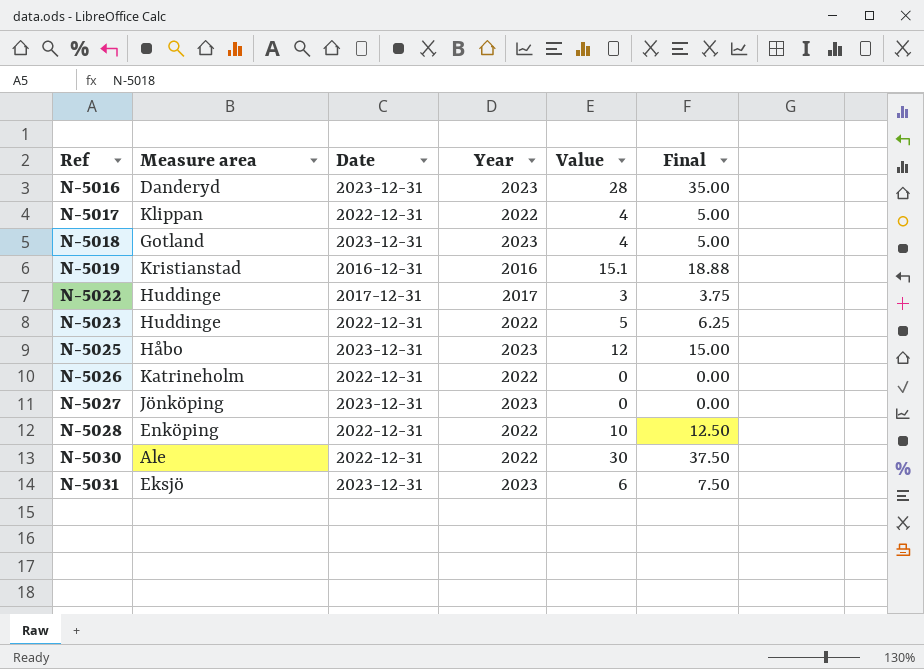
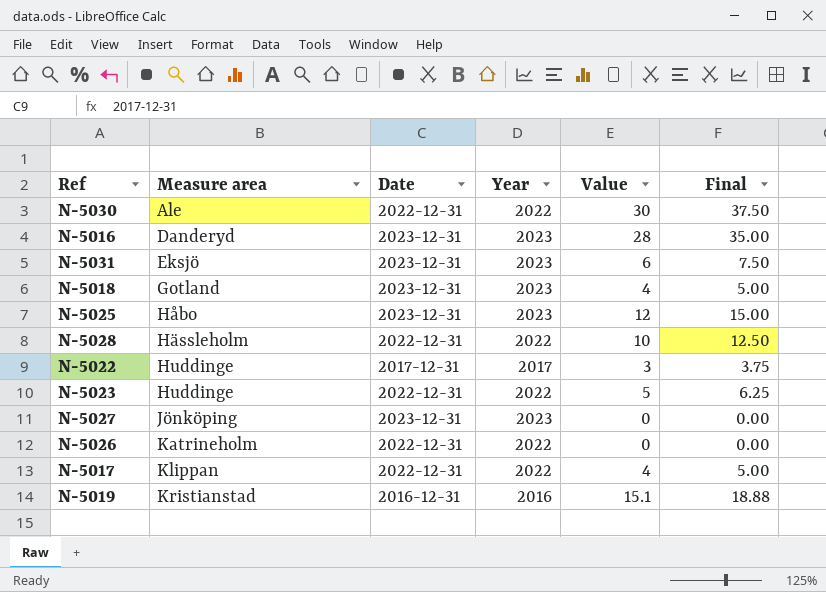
row order: Ref ascending -> Measure area ascending
N-5028 | Measure area: Enköping -> Hässleholm

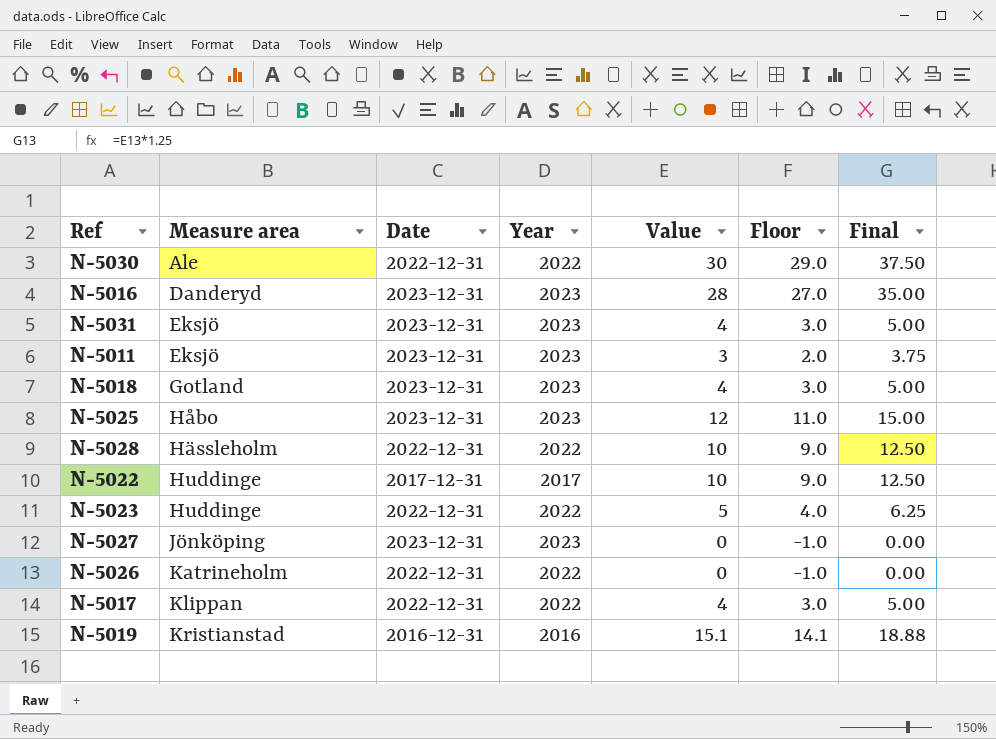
column Floor | formula: none -> [Value] - 1
N-5031 | Value: 6 -> 4
N-5031 | Final: 7.50 -> 5.00
row N-5011: none -> Eksjö | 2023-12-31 | 2023 | 3 | 2.0 | 3.75
N-5022 | Value: 3 -> 10
N-5022 | Final: 3.75 -> 12.50

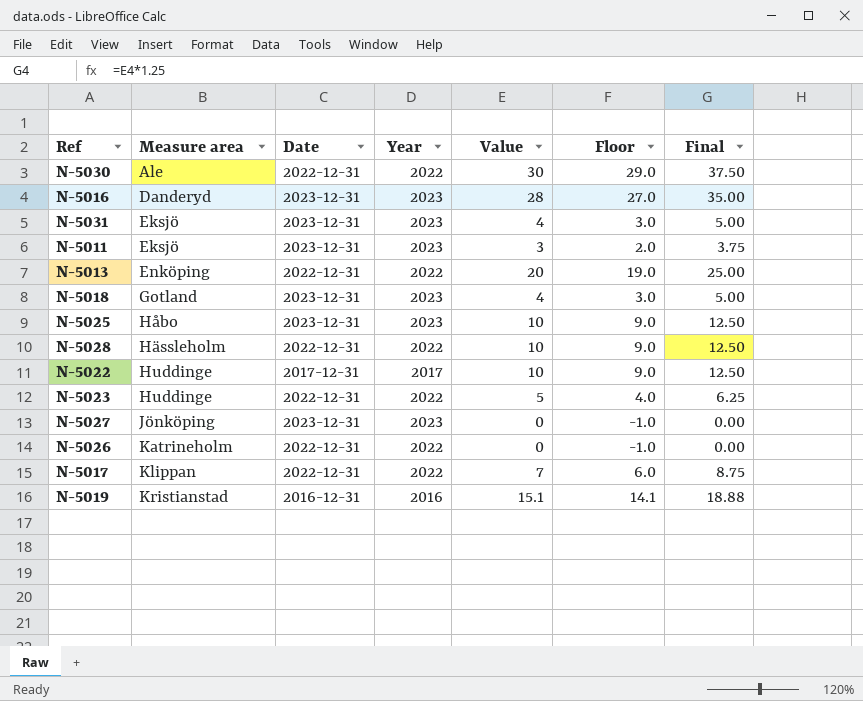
row N-5013: none -> Enköping | 2022-12-31 | 2022 | 20 | 19.0 | 25.00
N-5025 | Value: 12 -> 10
N-5025 | Floor: 11.0 -> 9.0
N-5025 | Final: 15.00 -> 12.50
N-5017 | Value: 4 -> 7
N-5017 | Floor: 3.0 -> 6.0
N-5017 | Final: 5.00 -> 8.75

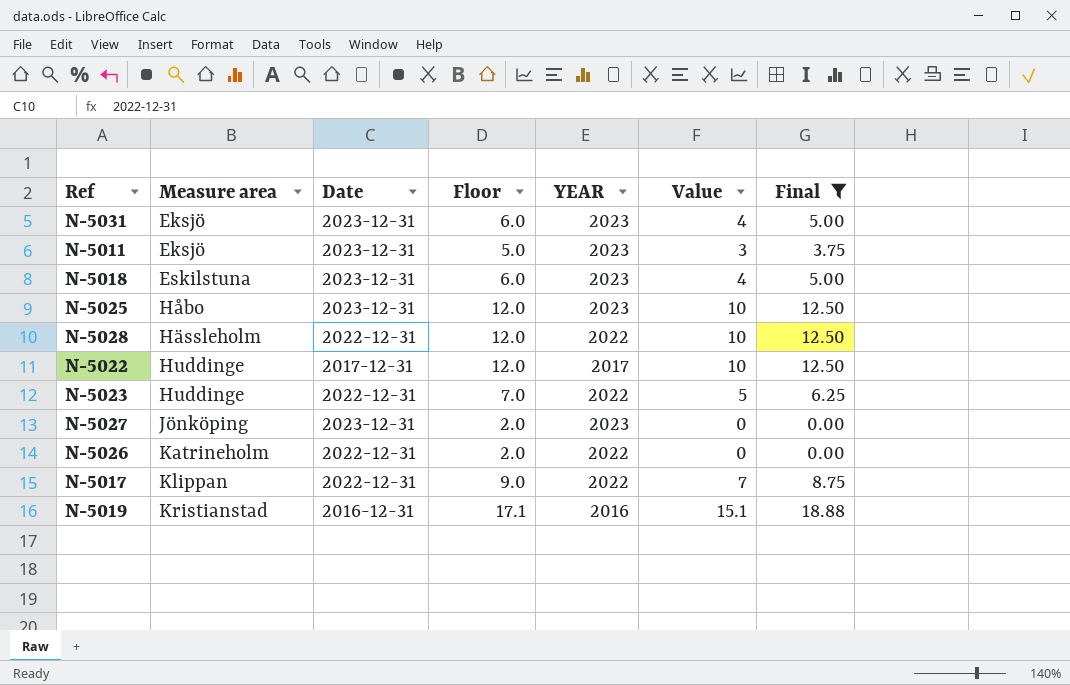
filter: none -> Final <= 18.88
column Floor | formula: [Value] - 1 -> [Value] + 2
column Floor | position: 6 -> 4
column name: Year -> YEAR
N-5018 | Measure area: Gotland -> Eskilstuna

